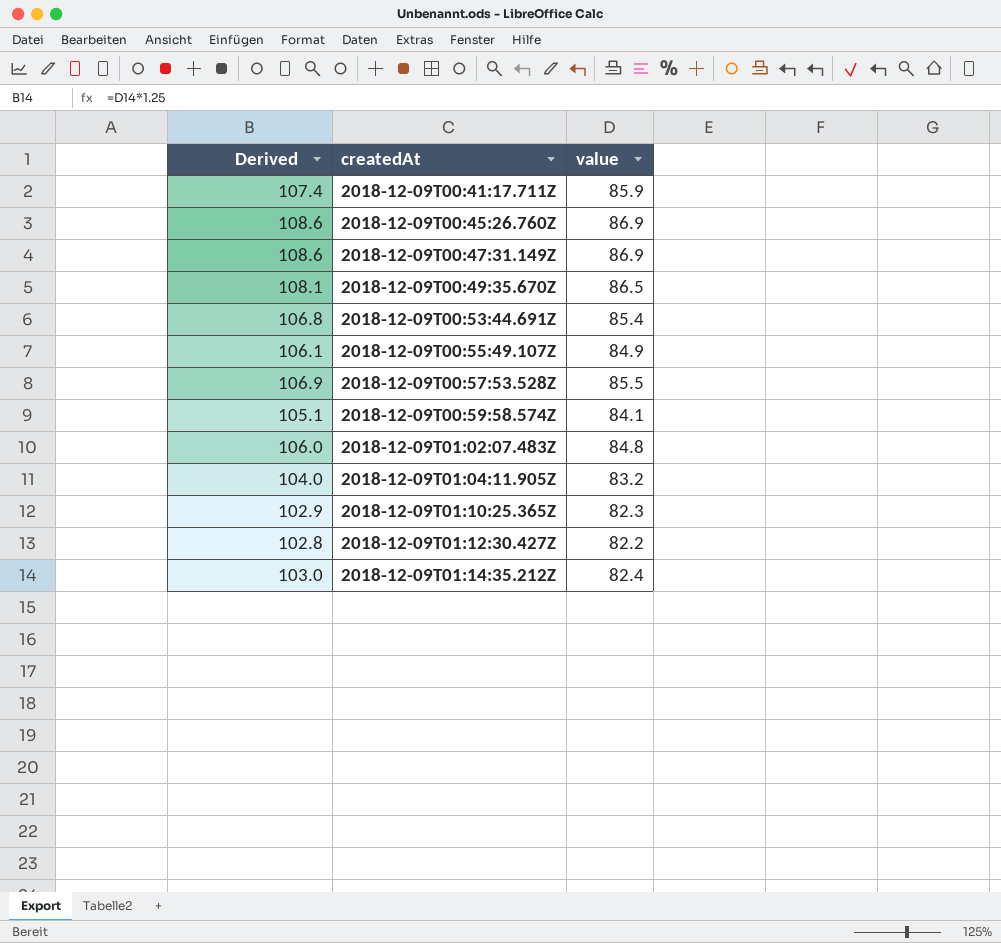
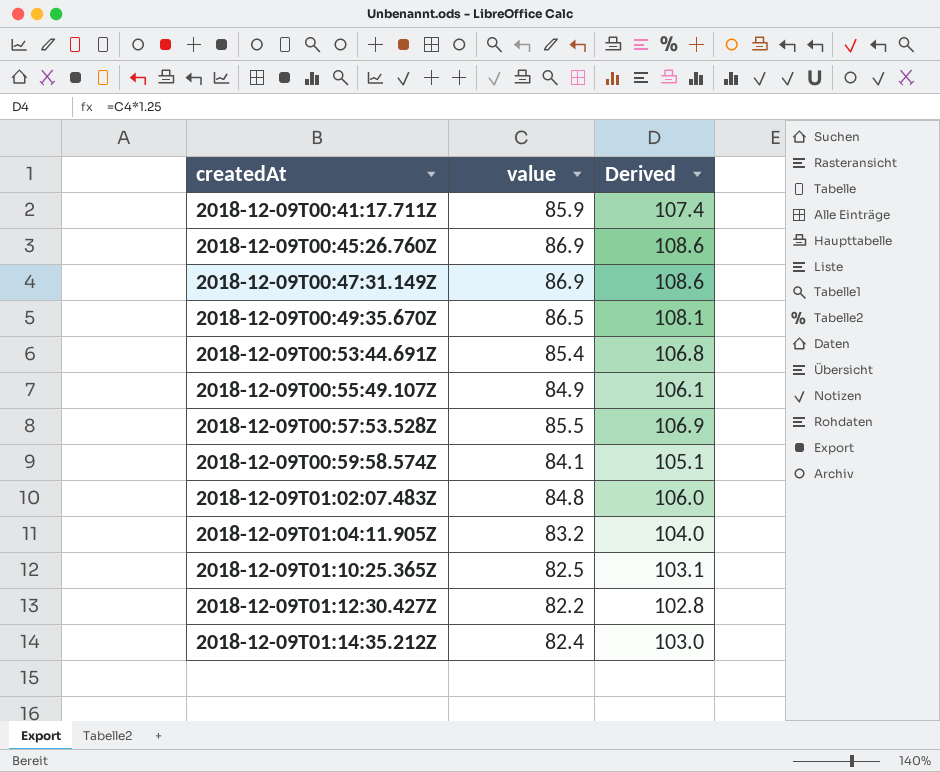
column Derived | position: 1 -> 3
2018-12-09T01:10:25.365Z | value: 82.3 -> 82.5
2018-12-09T01:10:25.365Z | Derived: 102.9 -> 103.1

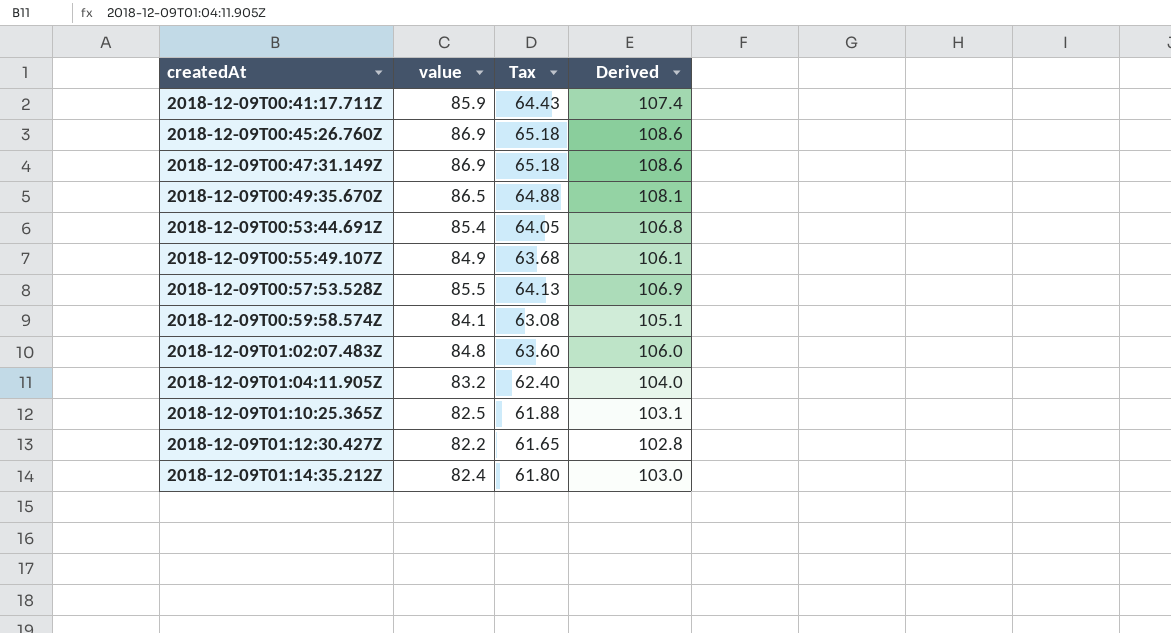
column Tax | formula: none -> [value] * 0.75

